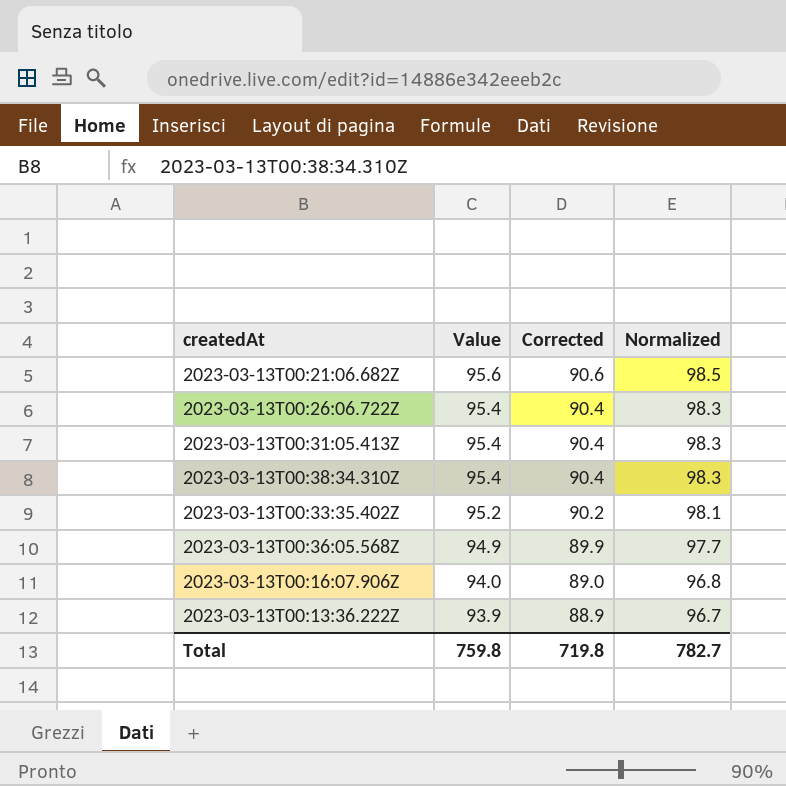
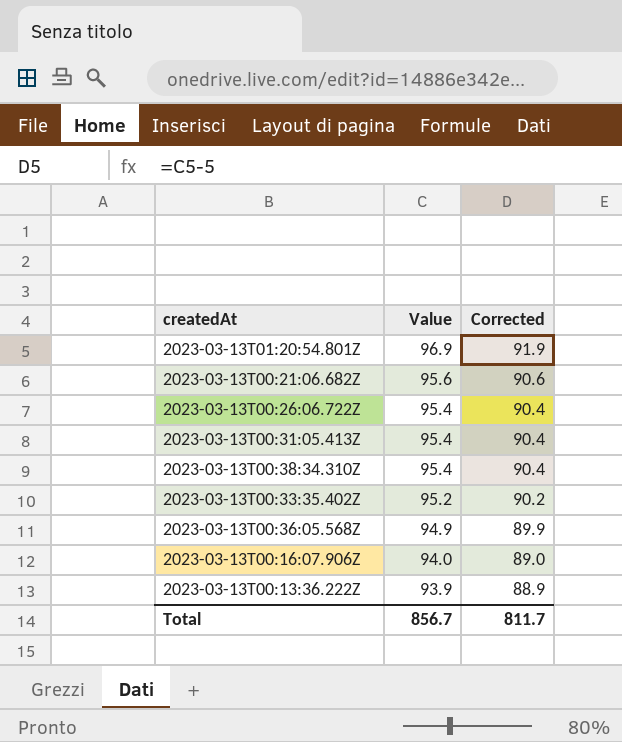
column Normalized | formula: [Value] * 1.03 -> none
row 2023-03-13T01:20:54.801Z: none -> 96.9 | 91.9
Total | Value: 759.8 -> 856.7
Total | Corrected: 719.8 -> 811.7

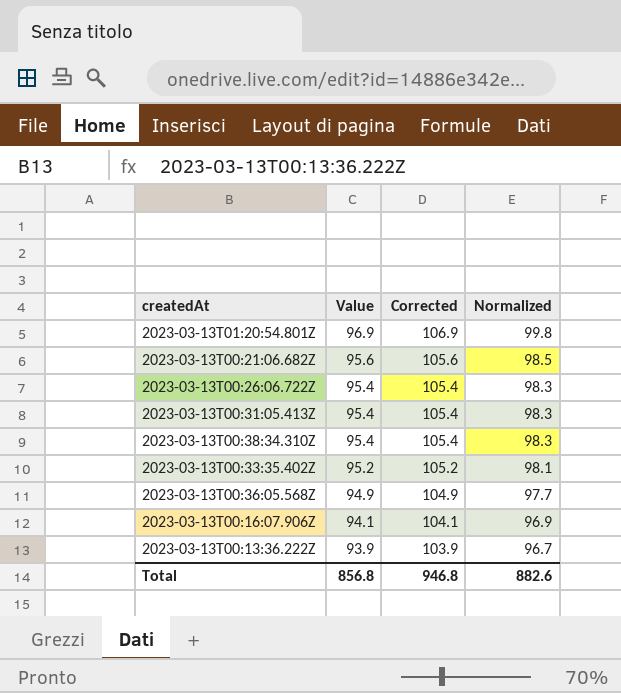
column Corrected | formula: [Value] - 5 -> [Value] + 10
column Normalized | formula: none -> [Value] * 1.03
2023-03-13T00:16:07.906Z | Value: 94.0 -> 94.1
Total | Value: 856.7 -> 856.8
Total | Corrected: 811.7 -> 946.8

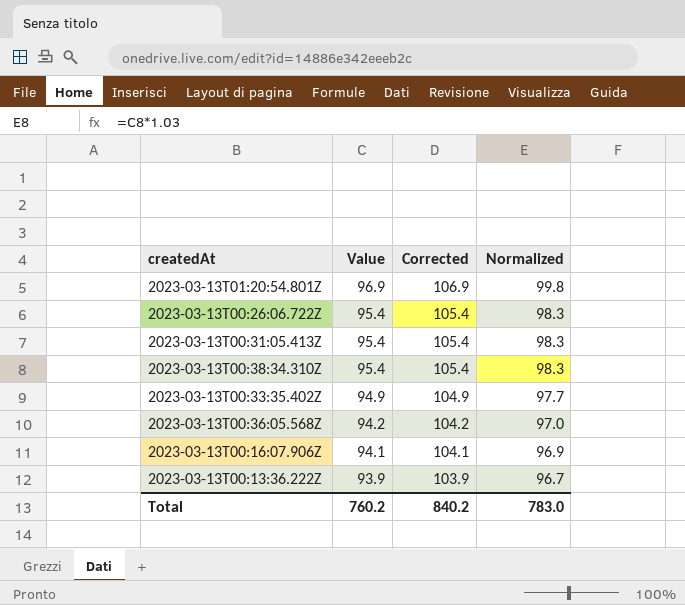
row 2023-03-13T00:21:06.682Z: 95.6 | 105.6 | 98.5 -> none
2023-03-13T00:33:35.402Z | Value: 95.2 -> 94.9
2023-03-13T00:33:35.402Z | Corrected: 105.2 -> 104.9
2023-03-13T00:33:35.402Z | Normalized: 98.1 -> 97.7
2023-03-13T00:36:05.568Z | Value: 94.9 -> 94.2
2023-03-13T00:36:05.568Z | Corrected: 104.9 -> 104.2
2023-03-13T00:36:05.568Z | Normalized: 97.7 -> 97.0
Total | Value: 856.8 -> 760.2
Total | Corrected: 946.8 -> 840.2
Total | Normalized: 882.6 -> 783.0

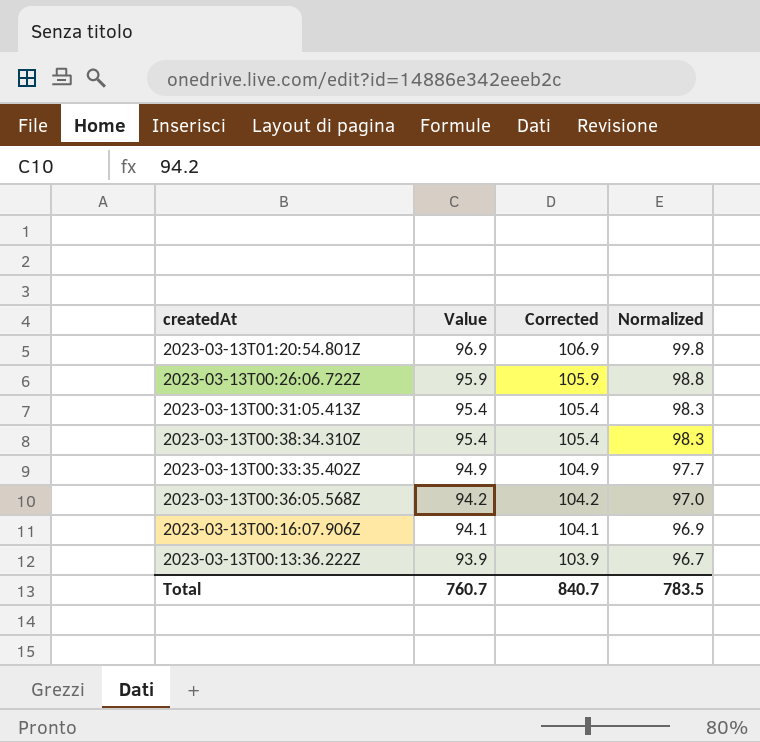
2023-03-13T00:26:06.722Z | Value: 95.4 -> 95.9
2023-03-13T00:26:06.722Z | Corrected: 105.4 -> 105.9
2023-03-13T00:26:06.722Z | Normalized: 98.3 -> 98.8
Total | Value: 760.2 -> 760.7
Total | Corrected: 840.2 -> 840.7
Total | Normalized: 783.0 -> 783.5

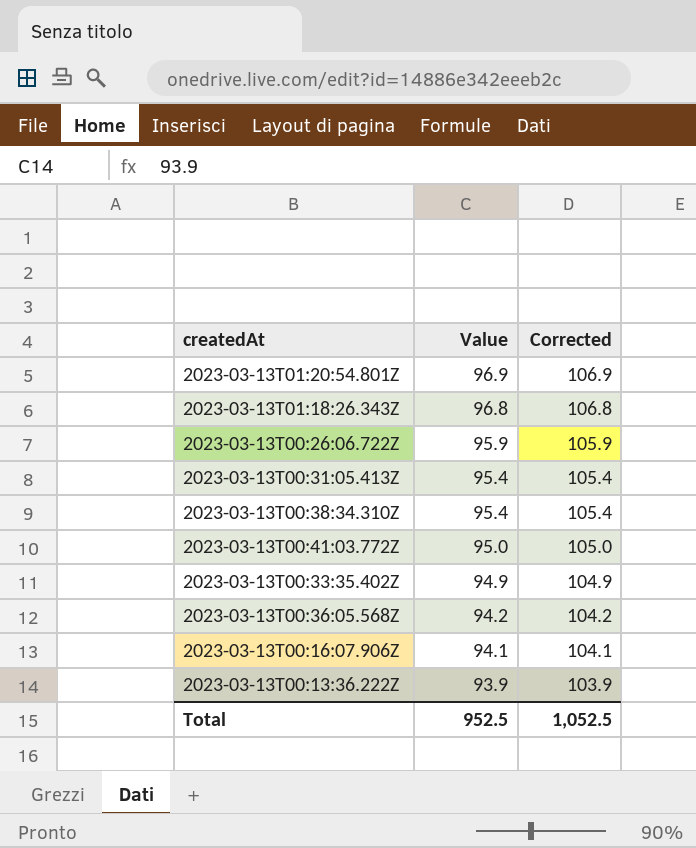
column Normalized | formula: [Value] * 1.03 -> none
row 2023-03-13T01:18:26.343Z: none -> 96.8 | 106.8
row 2023-03-13T00:41:03.772Z: none -> 95.0 | 105.0
Total | Value: 760.7 -> 952.5
Total | Corrected: 840.7 -> 1,052.5

